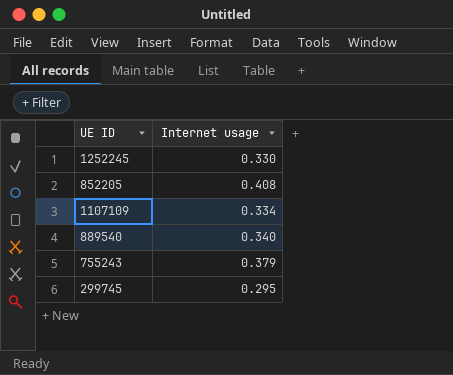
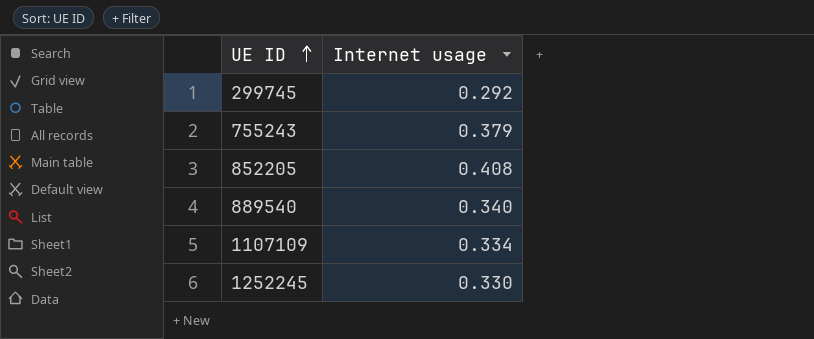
row order: none -> UE ID ascending
299745 | Internet usage: 0.295 -> 0.292

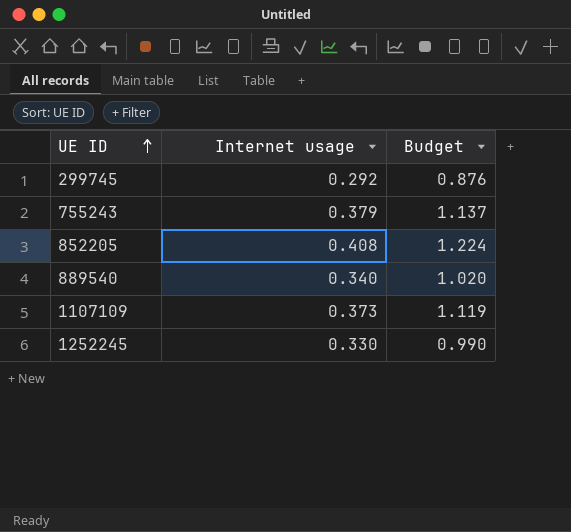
column Budget | formula: none -> [Internet usage] * 3
1107109 | Internet usage: 0.334 -> 0.373

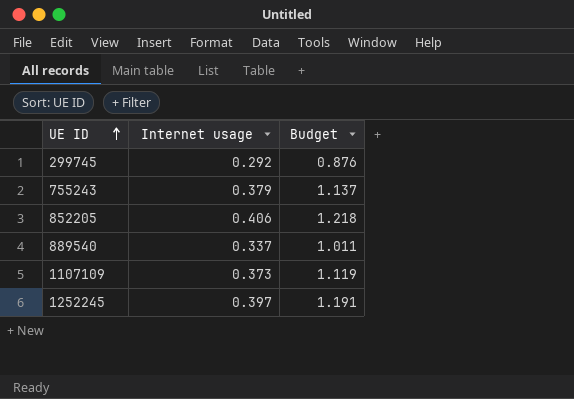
852205 | Internet usage: 0.408 -> 0.406
852205 | Budget: 1.224 -> 1.218
889540 | Internet usage: 0.340 -> 0.337
889540 | Budget: 1.020 -> 1.011
1252245 | Internet usage: 0.330 -> 0.397
1252245 | Budget: 0.990 -> 1.191

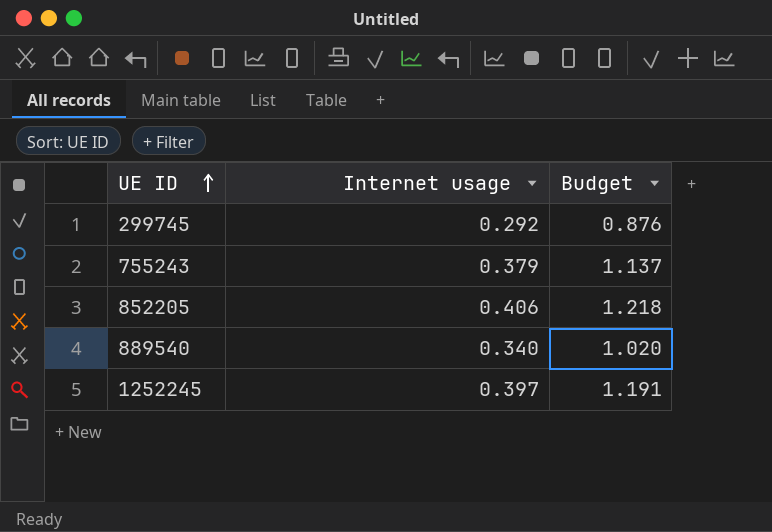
row 1107109: 0.373 | 1.119 -> none
889540 | Internet usage: 0.337 -> 0.340
889540 | Budget: 1.011 -> 1.020

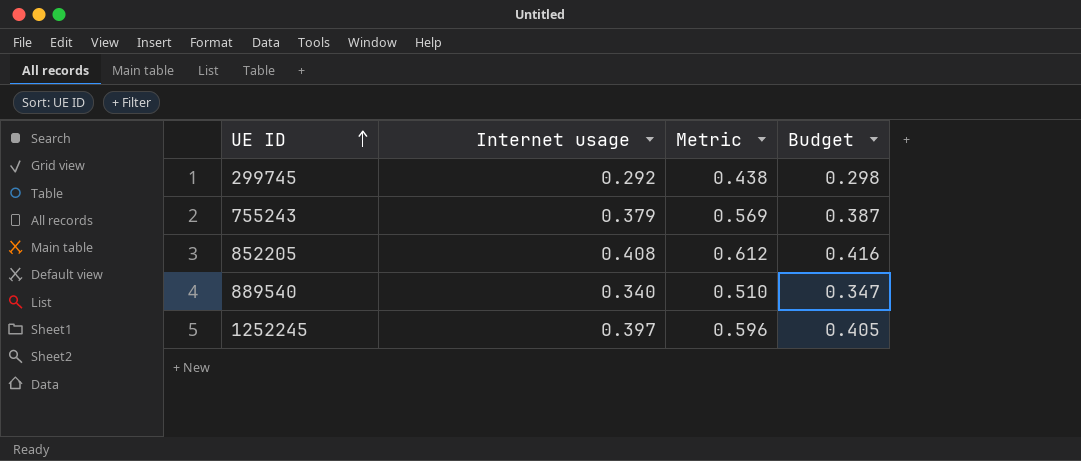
column Metric | formula: none -> [Internet usage] * 1.5
column Budget | formula: [Internet usage] * 3 -> [Internet usage] * 1.02
852205 | Internet usage: 0.406 -> 0.408

